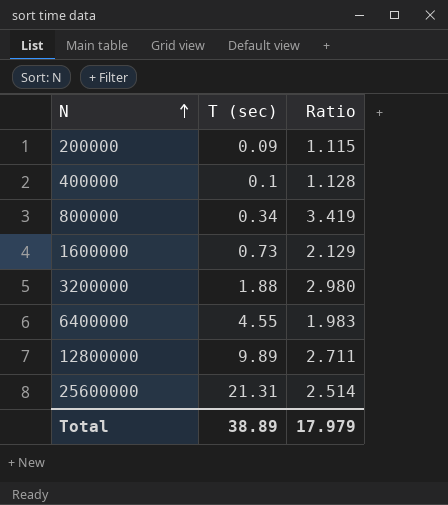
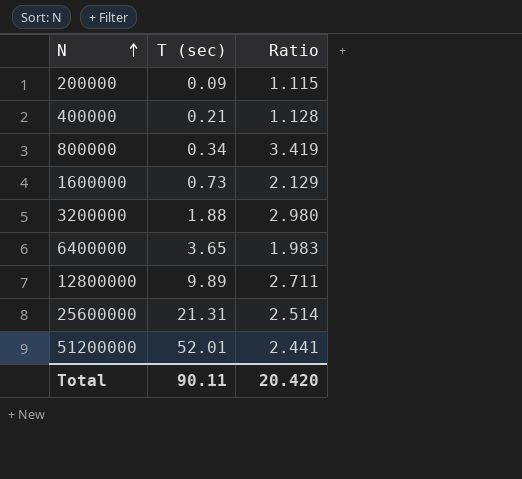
400000 | T (sec): 0.1 -> 0.21
6400000 | T (sec): 4.55 -> 3.65
row 51200000: none -> 52.01 | 2.441
Total | T (sec): 38.89 -> 90.11
Total | Ratio: 17.979 -> 20.420

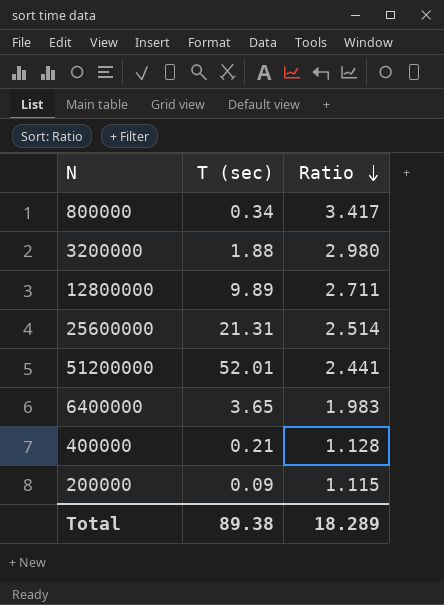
row order: N ascending -> Ratio descending
row 1600000: 0.73 | 2.129 -> none
800000 | Ratio: 3.419 -> 3.417
Total | T (sec): 90.11 -> 89.38
Total | Ratio: 20.420 -> 18.289

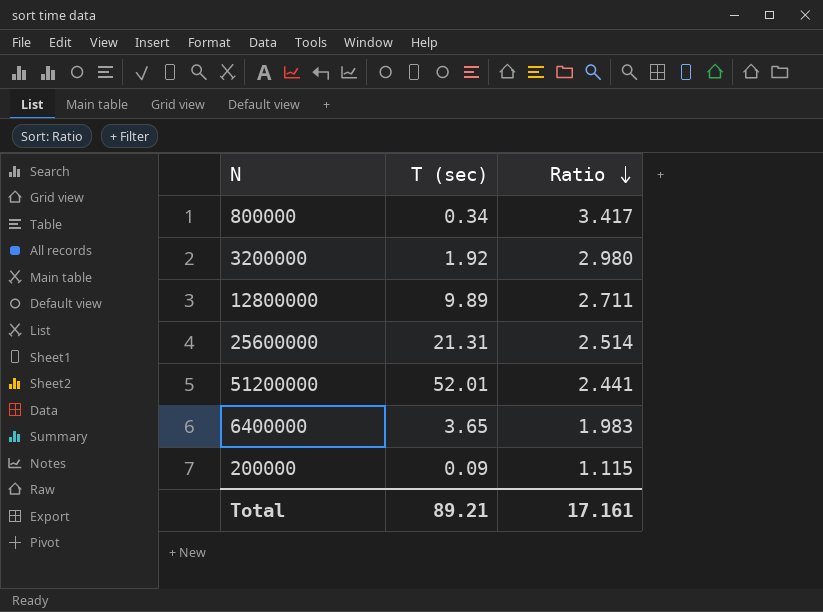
row 400000: 0.21 | 1.128 -> none
3200000 | T (sec): 1.88 -> 1.92
Total | T (sec): 89.38 -> 89.21
Total | Ratio: 18.289 -> 17.161

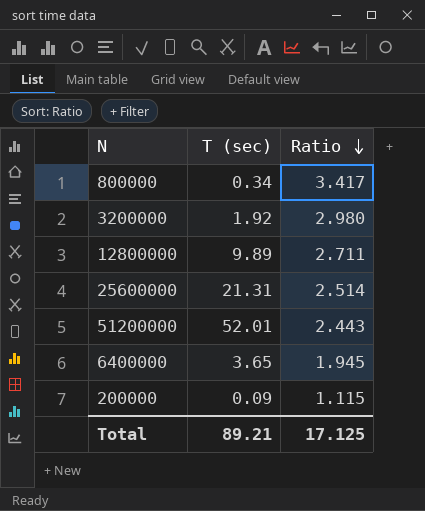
51200000 | Ratio: 2.441 -> 2.443
6400000 | Ratio: 1.983 -> 1.945
Total | Ratio: 17.161 -> 17.125

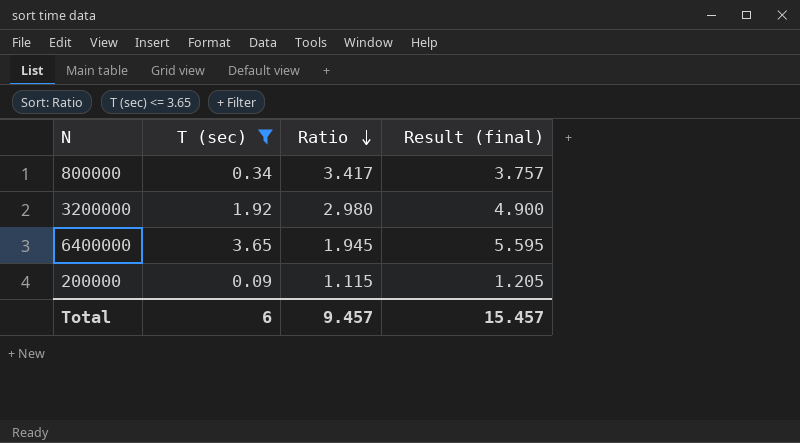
filter: none -> T (sec) <= 3.65
column Result (final) | formula: none -> [T (sec)] + [Ratio]
Total | T (sec): 89.21 -> 6
Total | Ratio: 17.125 -> 9.457

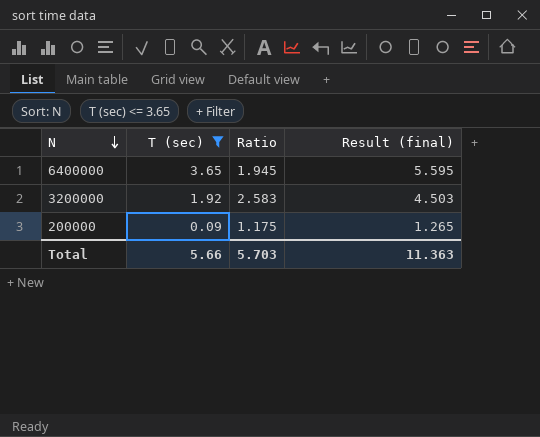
row order: Ratio descending -> N descending
row 800000: 0.34 | 3.417 | 3.757 -> none
3200000 | Ratio: 2.980 -> 2.583
3200000 | Result (final): 4.900 -> 4.503
200000 | Ratio: 1.115 -> 1.175
200000 | Result (final): 1.205 -> 1.265
Total | T (sec): 6 -> 5.66
Total | Ratio: 9.457 -> 5.703
Total | Result (final): 15.457 -> 11.363

